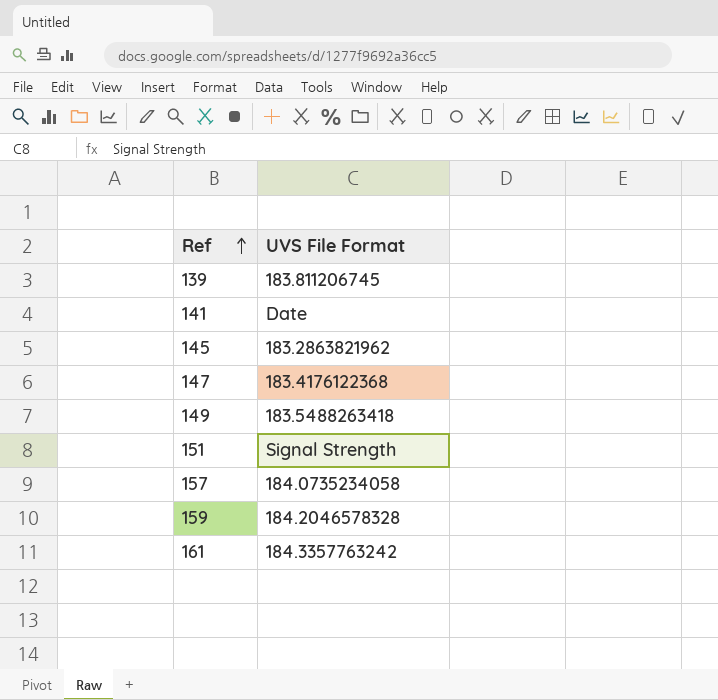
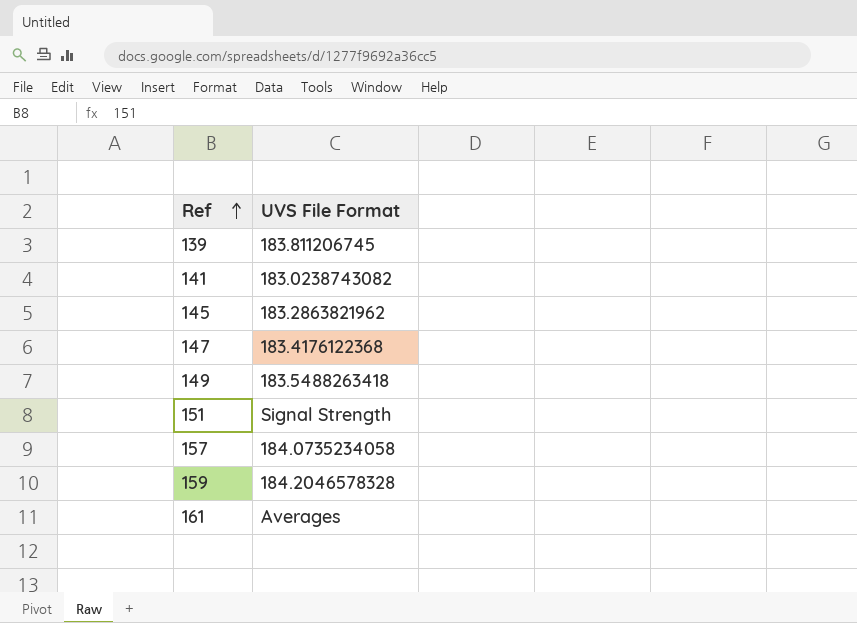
141 | UVS File Format: Date -> 183.0238743082
161 | UVS File Format: 184.3357763242 -> Averages

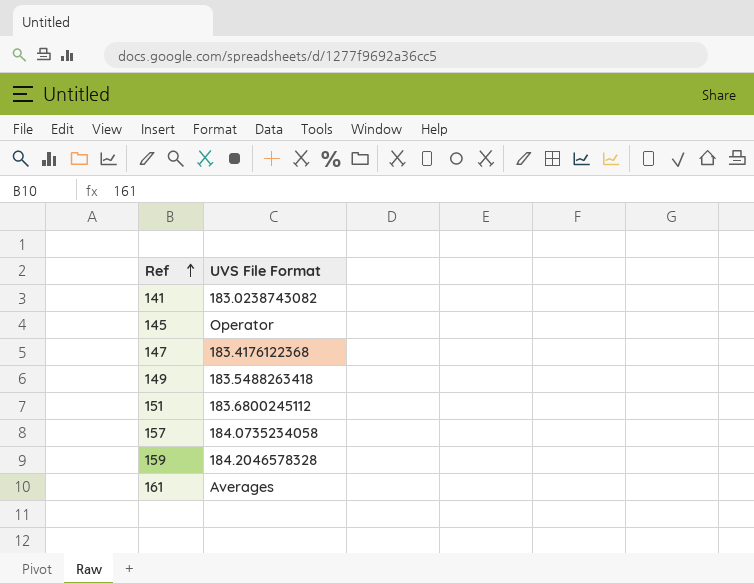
row 139: 183.811206745 -> none
145 | UVS File Format: 183.2863821962 -> Operator
151 | UVS File Format: Signal Strength -> 183.6800245112

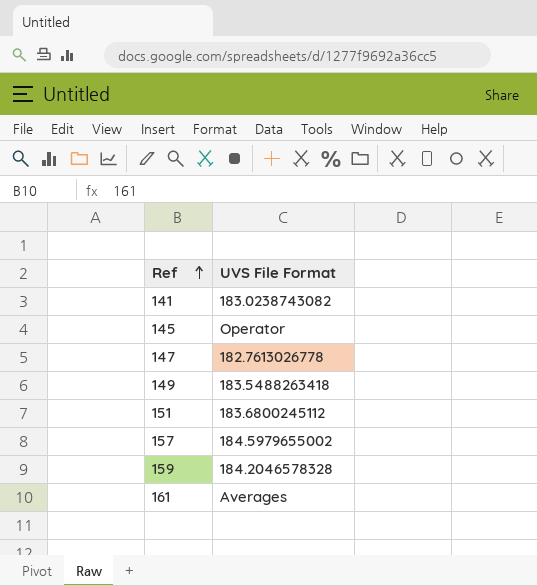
147 | UVS File Format: 183.4176122368 -> 182.7613026778
157 | UVS File Format: 184.0735234058 -> 184.5979655002

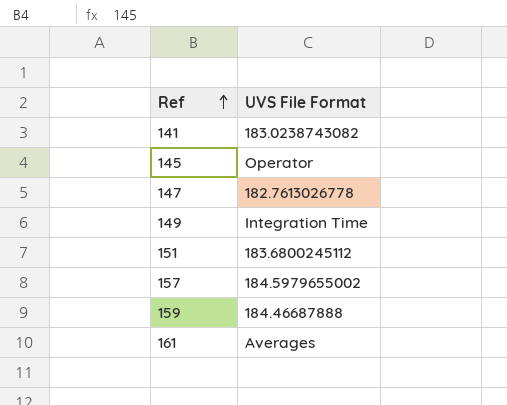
149 | UVS File Format: 183.5488263418 -> Integration Time
159 | UVS File Format: 184.2046578328 -> 184.46687888

